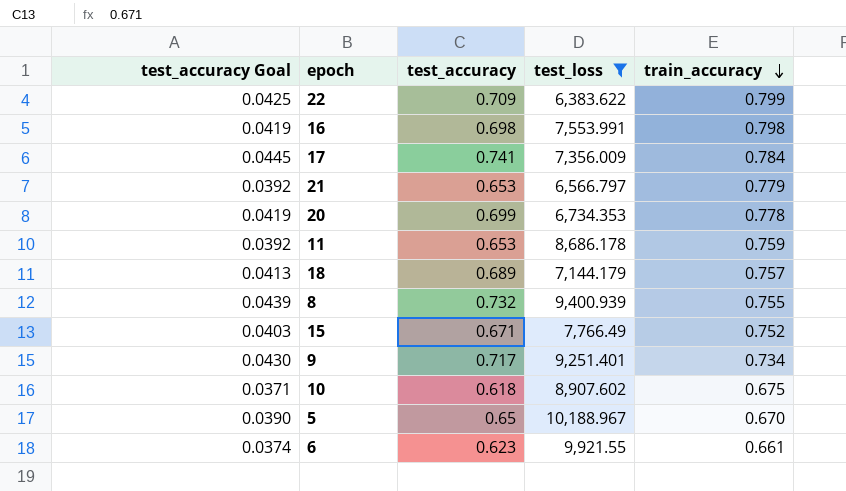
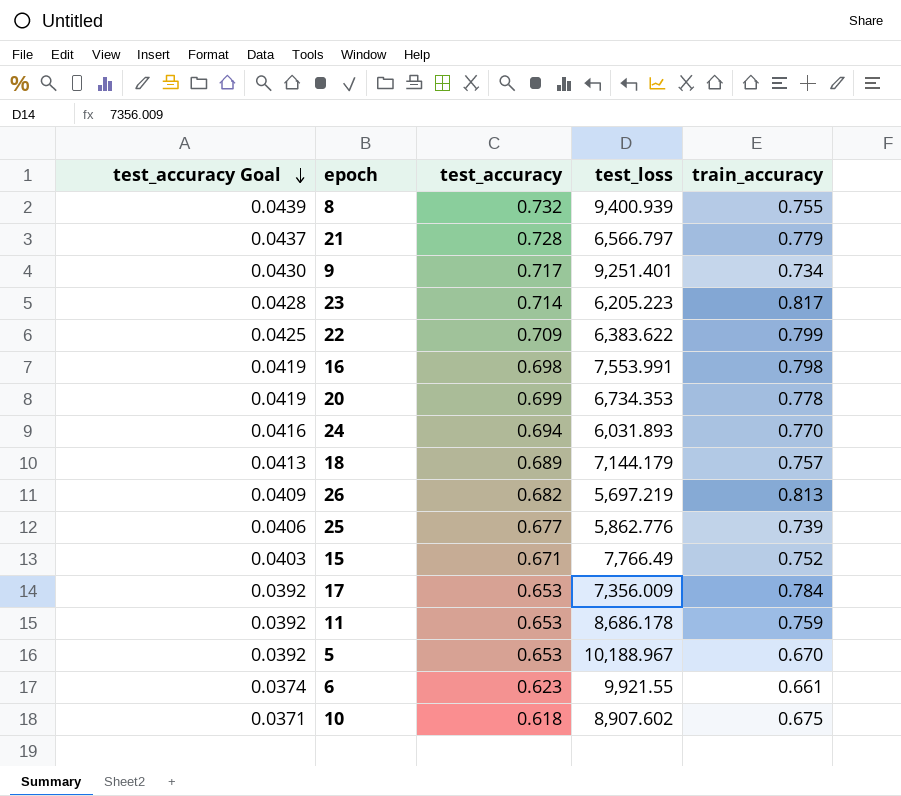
filter: test_loss >= 6,383.622 -> none
row order: train_accuracy descending -> test_accuracy Goal descending
21 | test_accuracy Goal: 0.0392 -> 0.0437
21 | test_accuracy: 0.653 -> 0.728
17 | test_accuracy Goal: 0.0445 -> 0.0392
17 | test_accuracy: 0.741 -> 0.653
5 | test_accuracy Goal: 0.0390 -> 0.0392
5 | test_accuracy: 0.65 -> 0.653

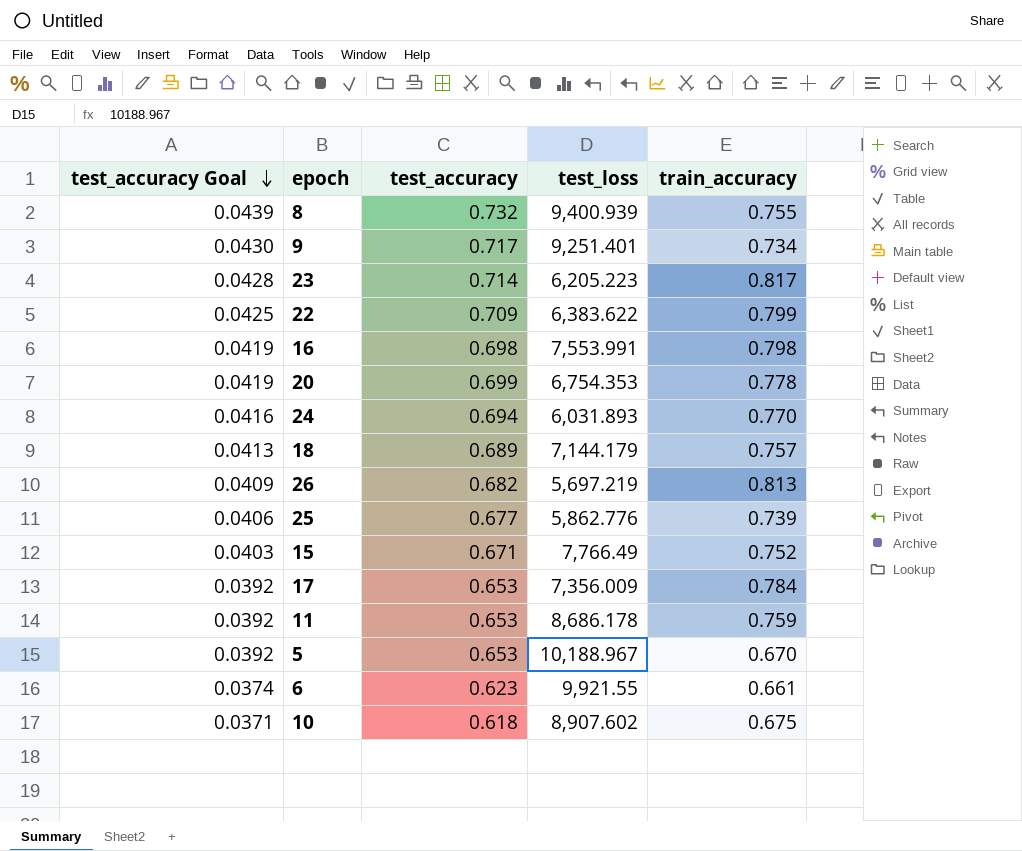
row 21: 0.0437 | 0.728 | 6,566.797 | 0.779 -> none
20 | test_loss: 6,734.353 -> 6,754.353

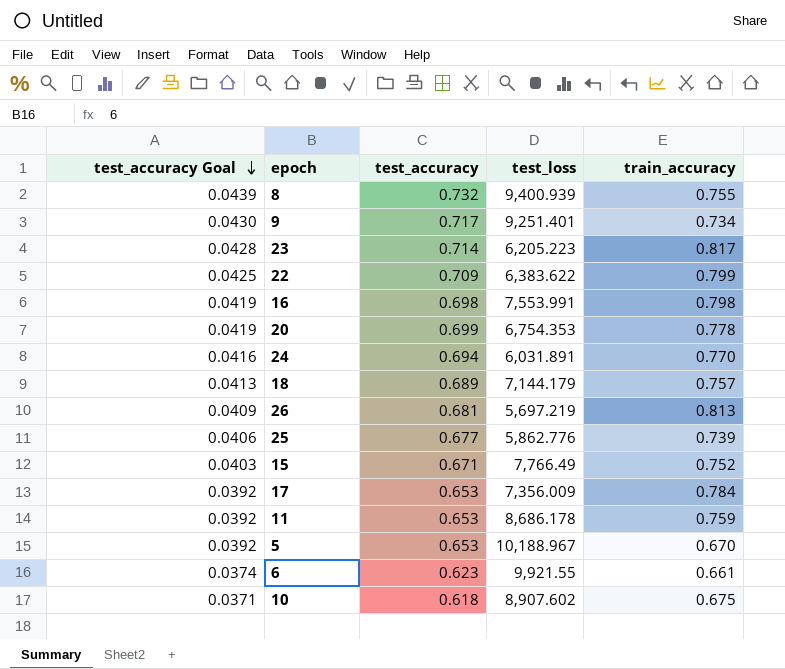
24 | test_loss: 6,031.893 -> 6,031.891
26 | test_accuracy: 0.682 -> 0.681

